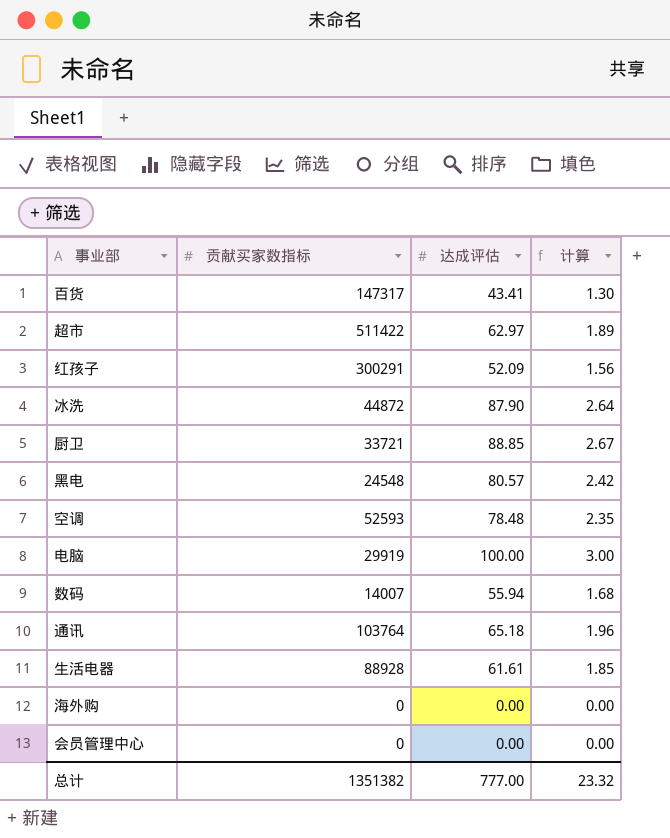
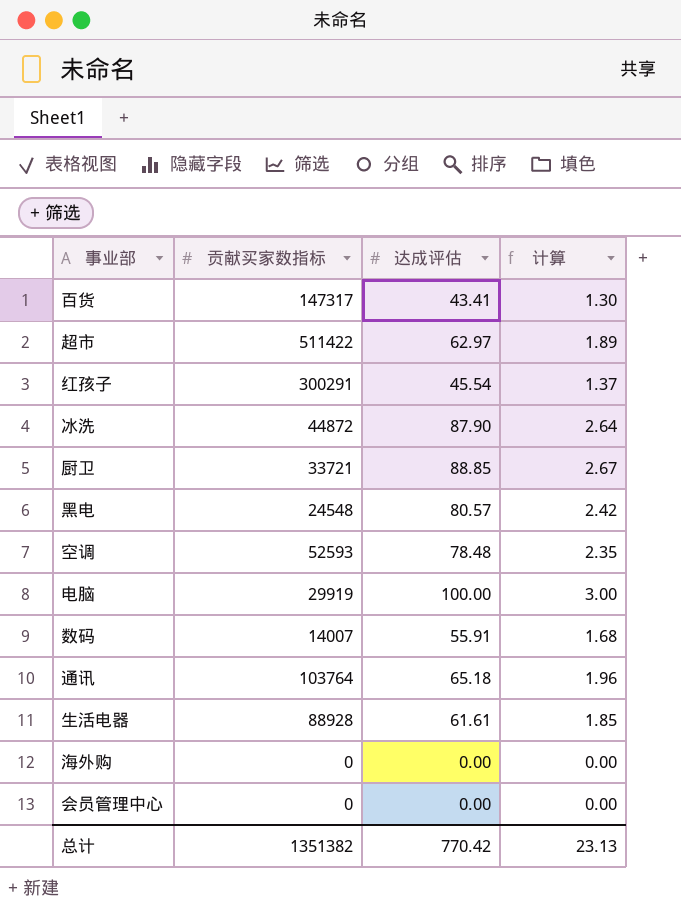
红孩子 | 达成评估: 52.09 -> 45.54
红孩子 | 计算: 1.56 -> 1.37
数码 | 达成评估: 55.94 -> 55.91
总计 | 达成评估: 777.00 -> 770.42
总计 | 计算: 23.32 -> 23.13

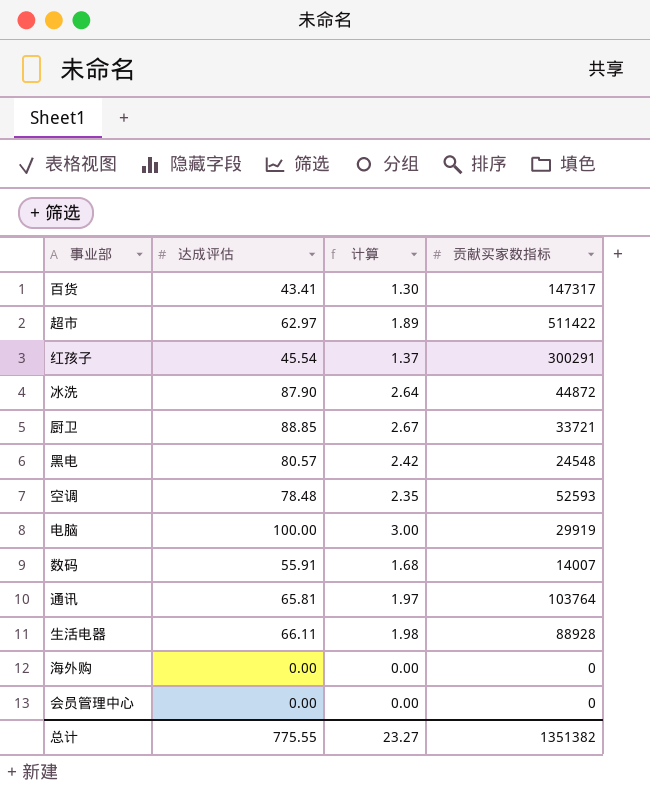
column 贡献买家数指标 | position: 2 -> 4
通讯 | 达成评估: 65.18 -> 65.81
通讯 | 计算: 1.96 -> 1.97
生活电器 | 达成评估: 61.61 -> 66.11
生活电器 | 计算: 1.85 -> 1.98
总计 | 达成评估: 770.42 -> 775.55
总计 | 计算: 23.13 -> 23.27

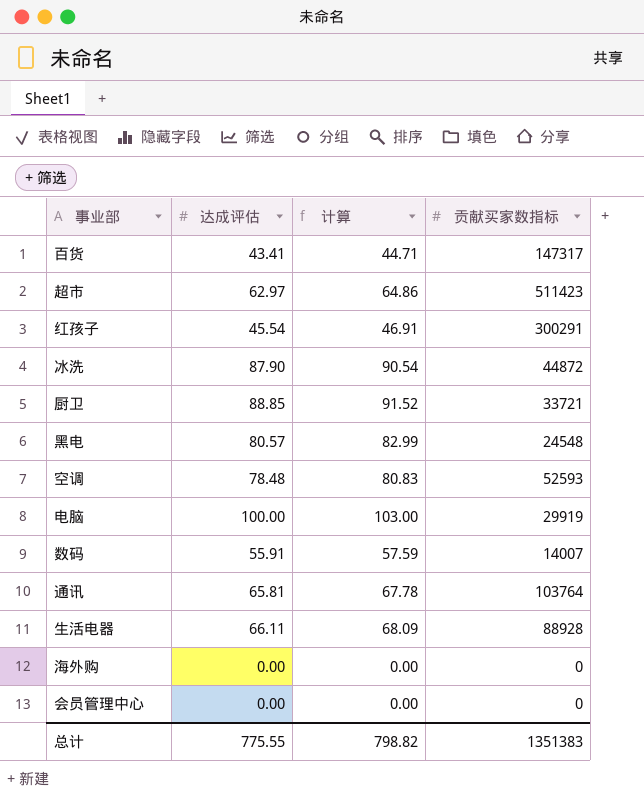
column 计算 | formula: [达成评估] * 0.03 -> [达成评估] * 1.03
超市 | 贡献买家数指标: 511422 -> 511423
总计 | 计算: 23.27 -> 798.82
总计 | 贡献买家数指标: 1351382 -> 1351383

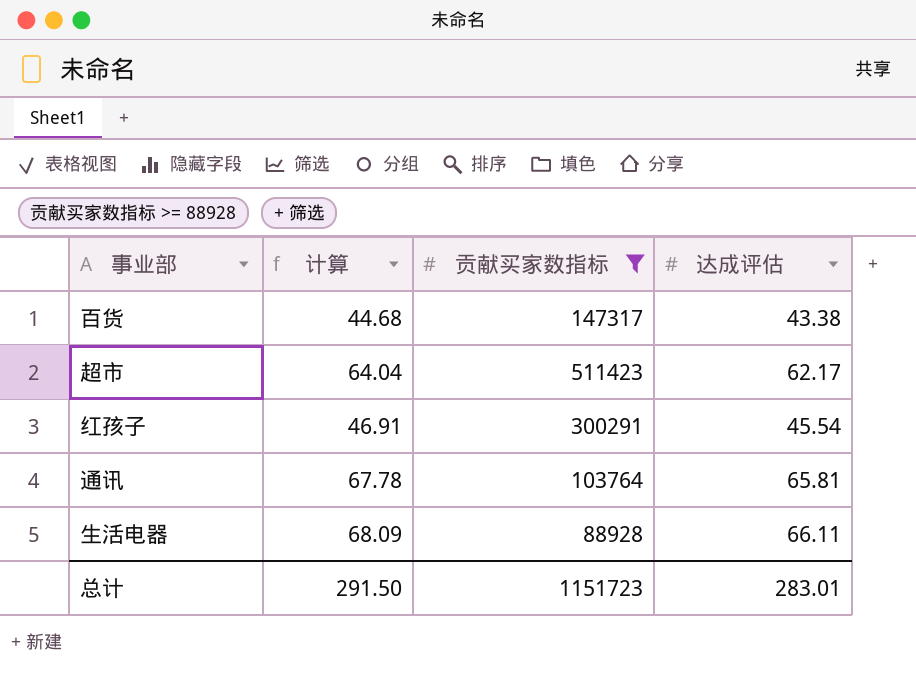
filter: none -> 贡献买家数指标 >= 88928
column 达成评估 | position: 2 -> 4
百货 | 计算: 44.71 -> 44.68
百货 | 达成评估: 43.41 -> 43.38
超市 | 计算: 64.86 -> 64.04
超市 | 达成评估: 62.97 -> 62.17
总计 | 计算: 798.82 -> 291.50
总计 | 贡献买家数指标: 1351383 -> 1151723
总计 | 达成评估: 775.55 -> 283.01

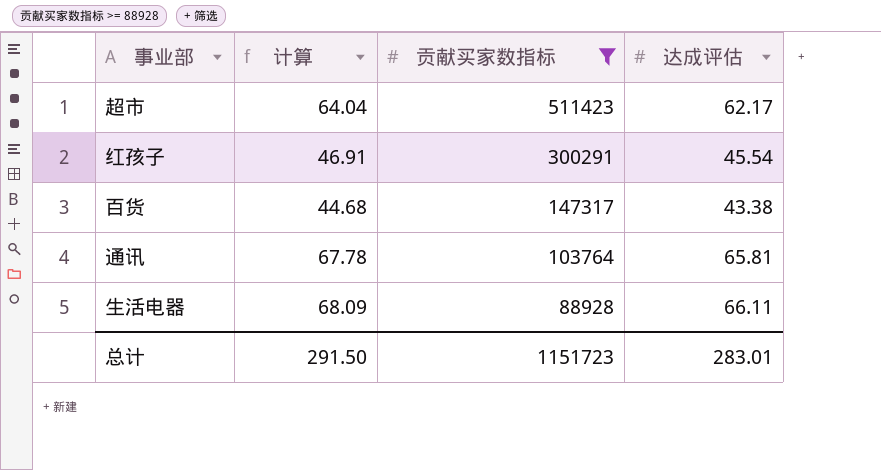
row order: none -> 贡献买家数指标 descending

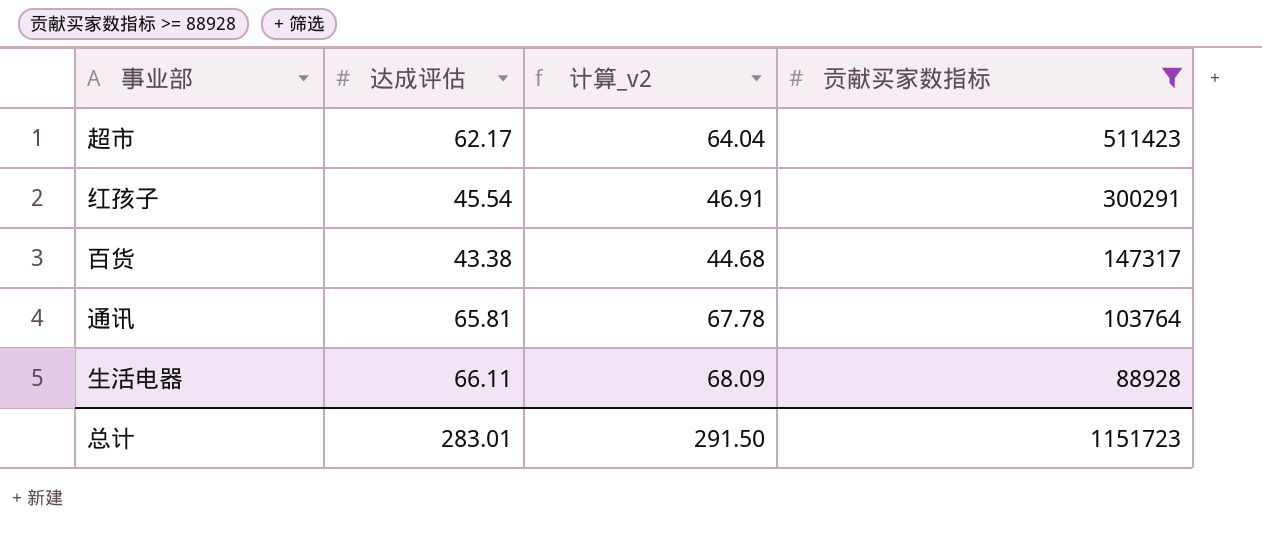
column 达成评估 | position: 4 -> 2
column name: 计算 -> 计算_v2

